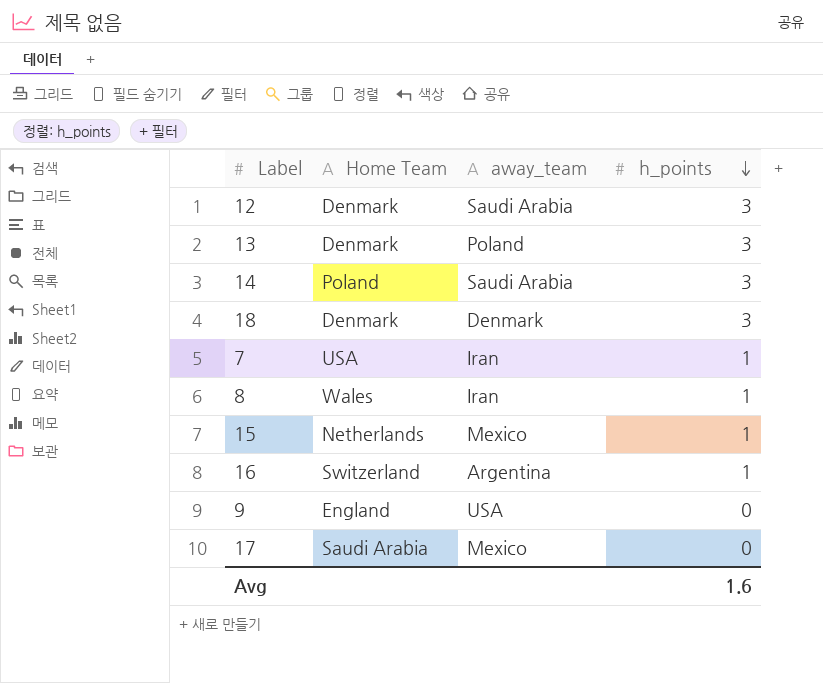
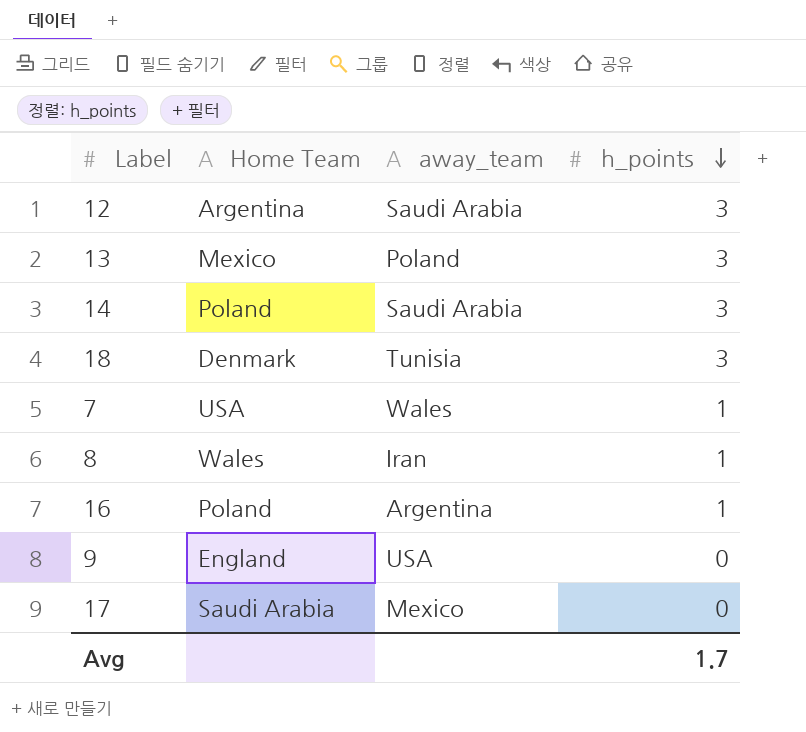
row 15: Netherlands | Mexico | 1 -> none
12 | Home Team: Denmark -> Argentina
13 | Home Team: Denmark -> Mexico
18 | away_team: Denmark -> Tunisia
7 | away_team: Iran -> Wales
16 | Home Team: Switzerland -> Poland
Avg | h_points: 1.6 -> 1.7

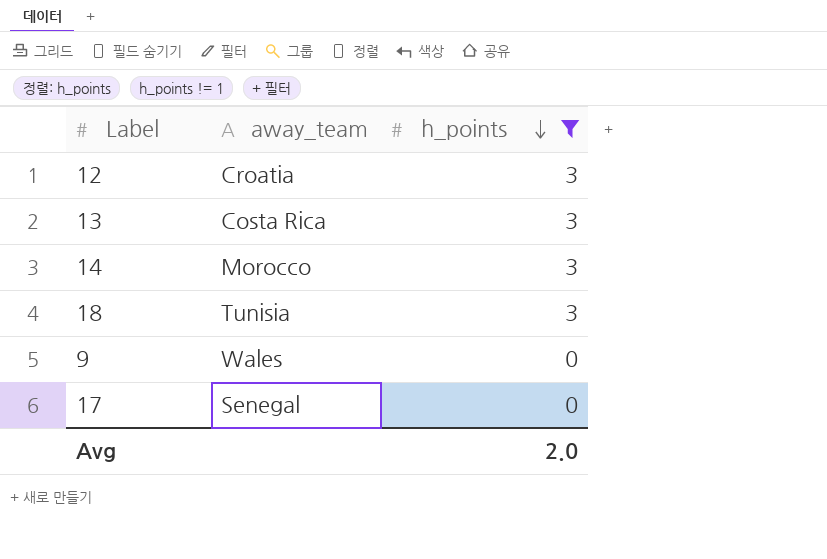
filter: none -> h_points != 1
column Home Team | position: 2 -> none
12 | away_team: Saudi Arabia -> Croatia
13 | away_team: Poland -> Costa Rica
14 | away_team: Saudi Arabia -> Morocco
9 | away_team: USA -> Wales
17 | away_team: Mexico -> Senegal
Avg | h_points: 1.7 -> 2.0

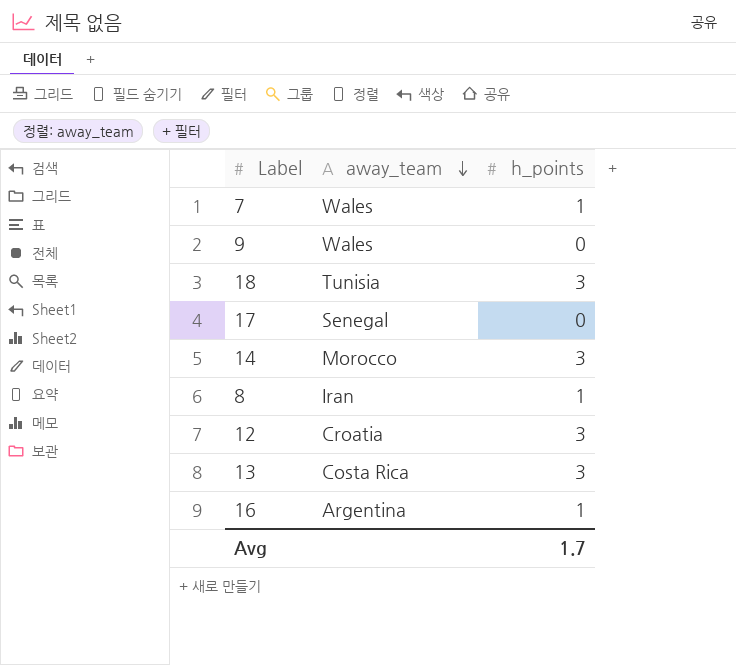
filter: h_points != 1 -> none
row order: h_points descending -> away_team descending
Avg | h_points: 2.0 -> 1.7

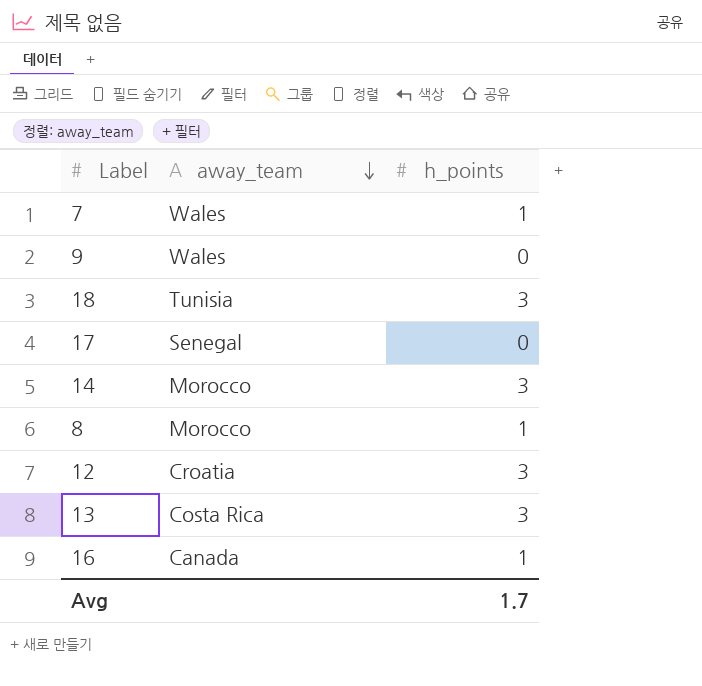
8 | away_team: Iran -> Morocco
16 | away_team: Argentina -> Canada

